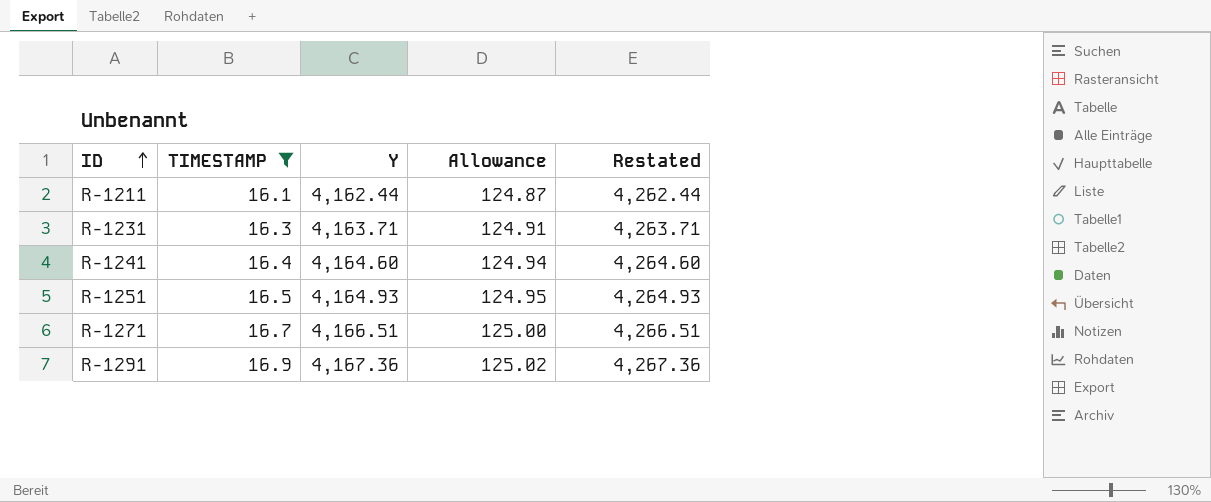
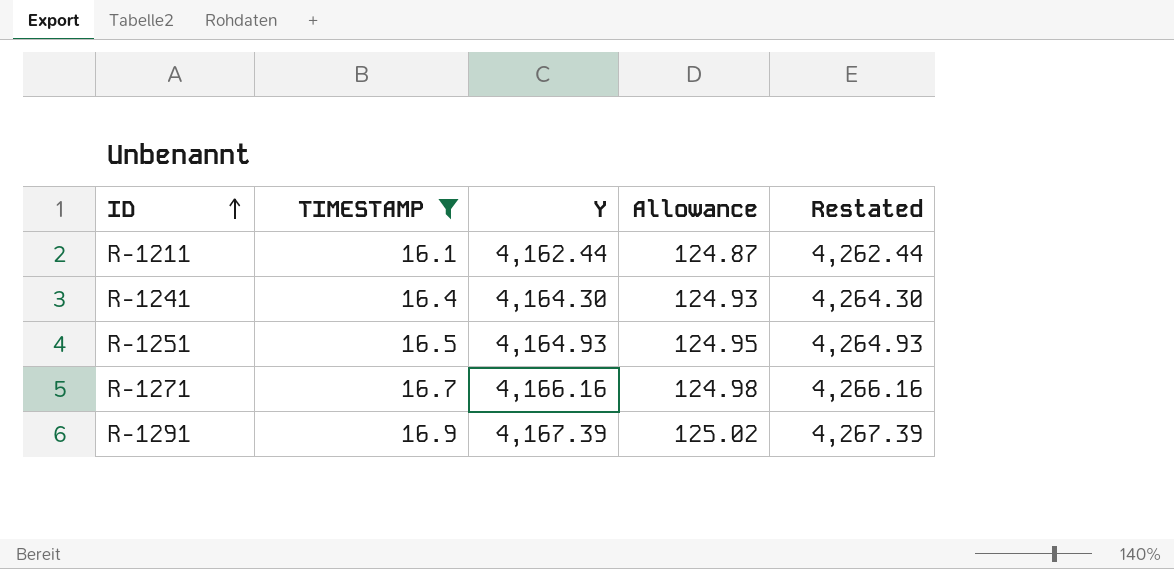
row R-1231: 16.3 | 4,163.71 | 124.91 | 4,263.71 -> none
R-1241 | Y: 4,164.60 -> 4,164.30
R-1241 | Allowance: 124.94 -> 124.93
R-1241 | Restated: 4,264.60 -> 4,264.30
R-1271 | Y: 4,166.51 -> 4,166.16
R-1271 | Allowance: 125.00 -> 124.98
R-1271 | Restated: 4,266.51 -> 4,266.16
R-1291 | Y: 4,167.36 -> 4,167.39
R-1291 | Restated: 4,267.36 -> 4,267.39

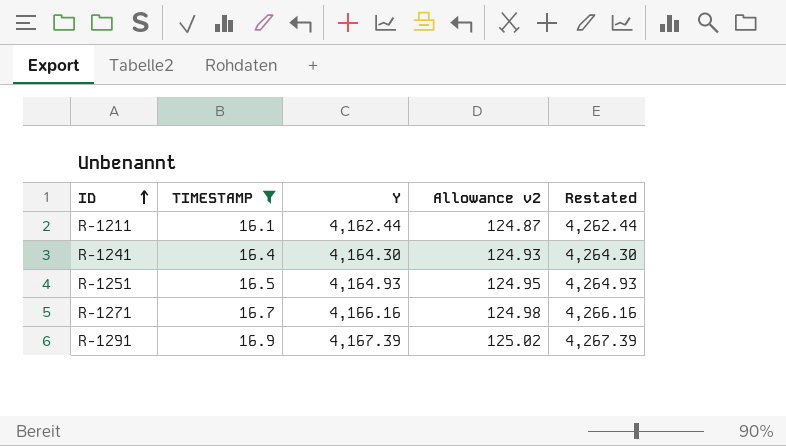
column name: Allowance -> Allowance v2

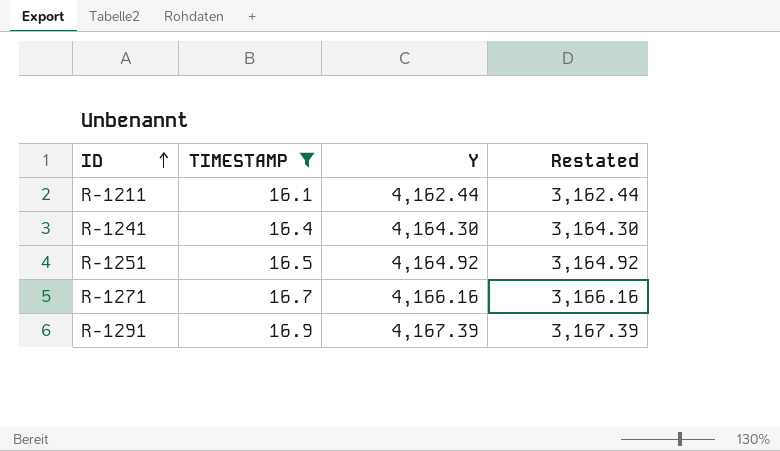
column Allowance v2 | formula: [Y] * 0.03 -> none
column Restated | formula: [Y] + 100 -> [Y] - 1000
R-1251 | Y: 4,164.93 -> 4,164.92

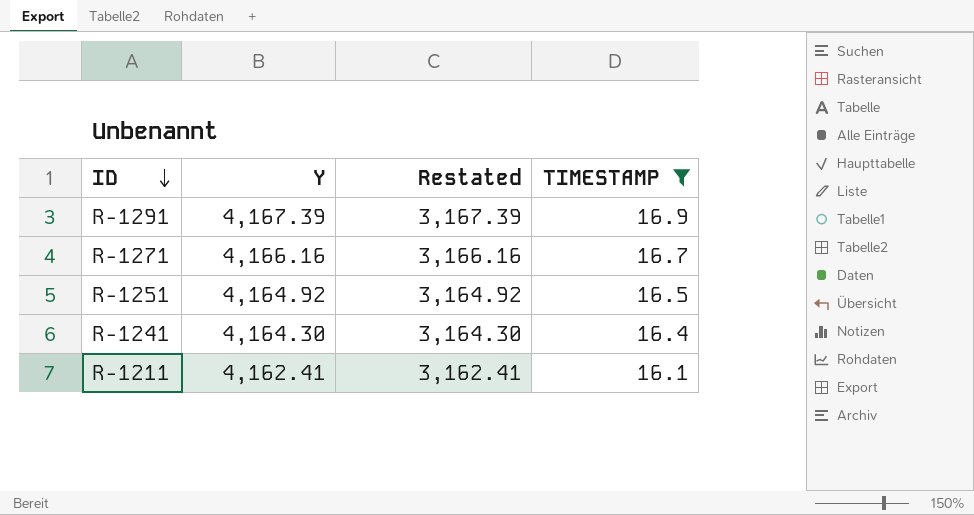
row order: ID ascending -> ID descending
column TIMESTAMP | position: 2 -> 4
R-1211 | Y: 4,162.44 -> 4,162.41
R-1211 | Restated: 3,162.44 -> 3,162.41

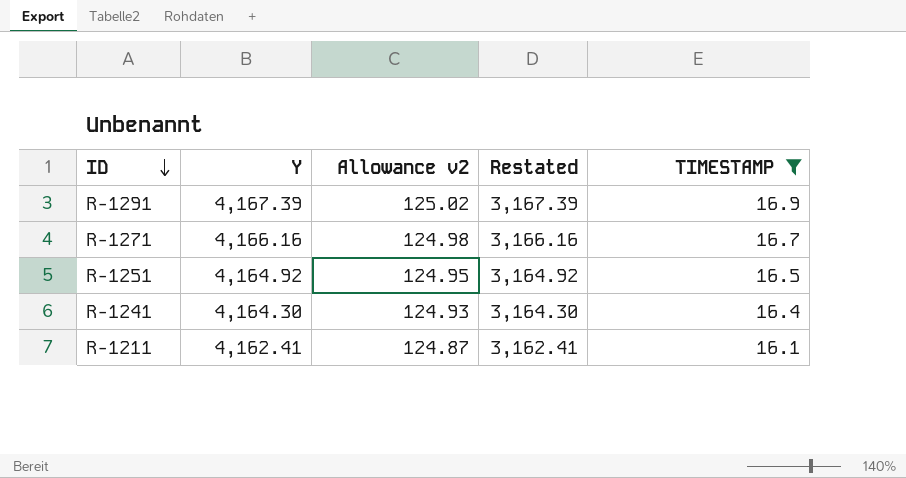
column Allowance v2 | formula: none -> [Y] * 0.03

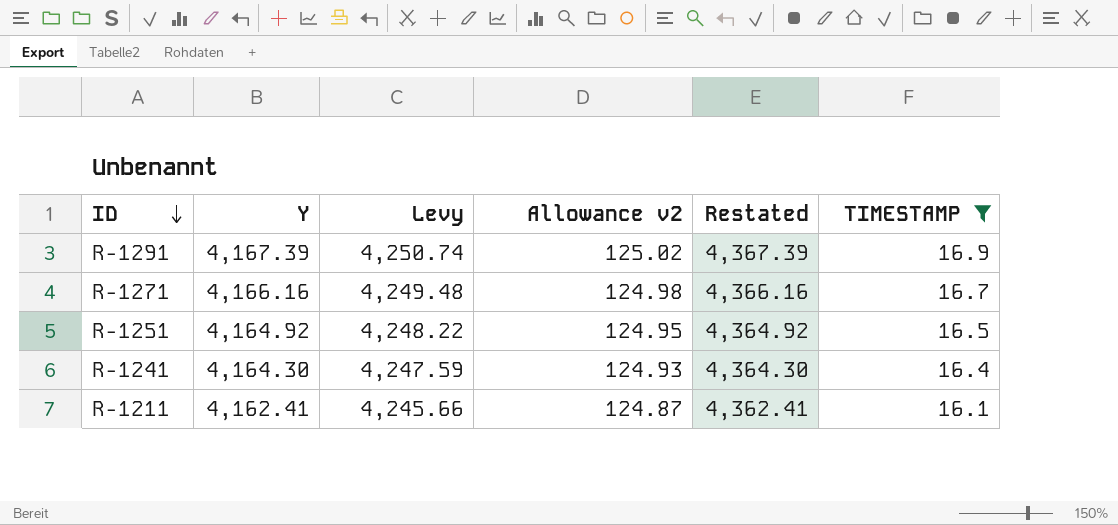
column Levy | formula: none -> [Y] * 1.02
column Restated | formula: [Y] - 1000 -> [Y] + 200

